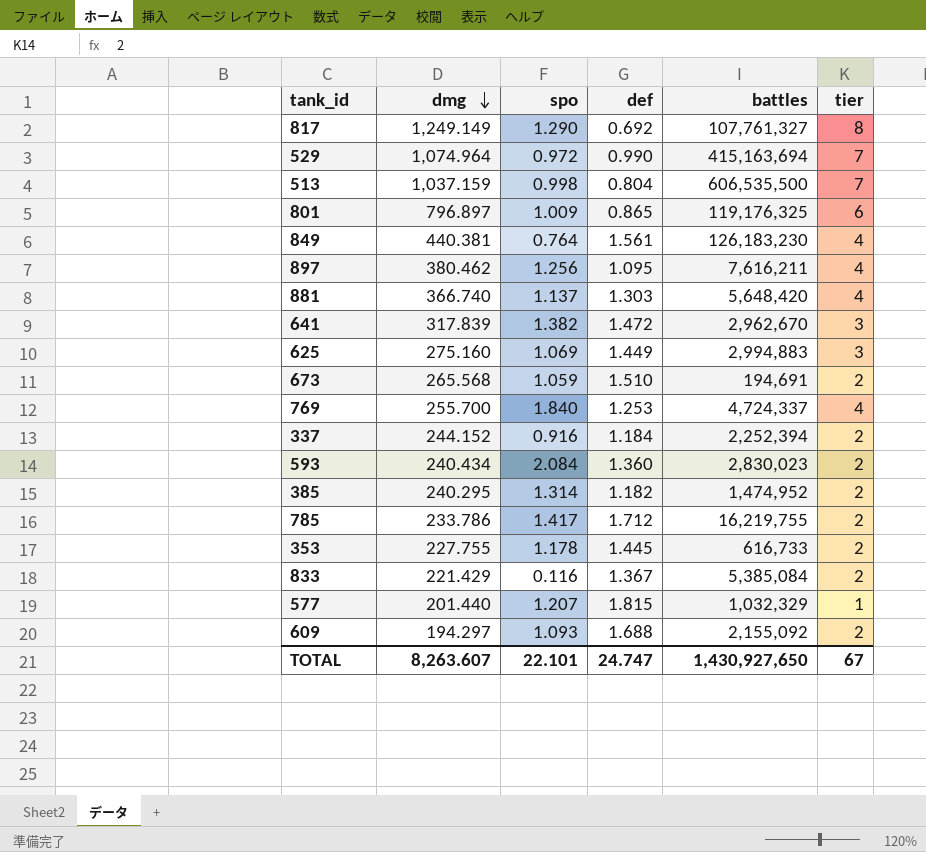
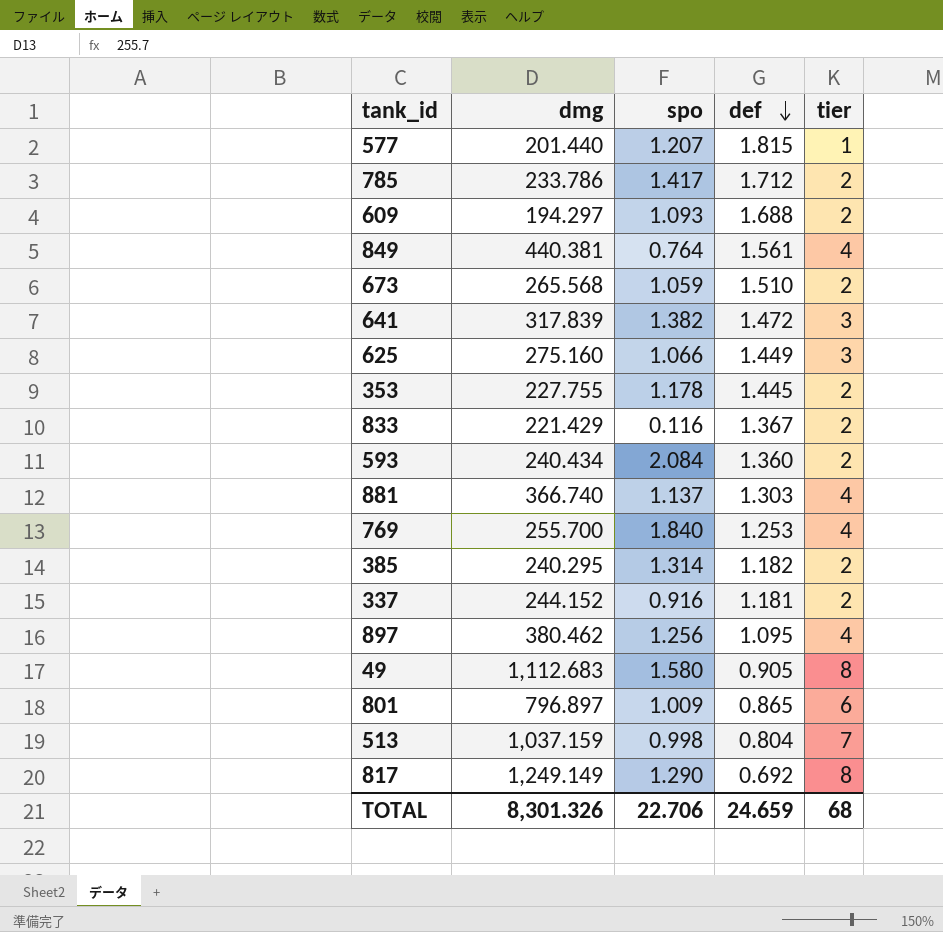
row order: dmg descending -> def descending
column battles | position: 5 -> none
row 529: 1,074.964 | 0.972 | 0.990 | 415,163,694 | 7 -> none
625 | spo: 1.069 -> 1.066
337 | def: 1.184 -> 1.181
row 49: none -> 1,112.683 | 1.580 | 0.905 | 8
TOTAL | dmg: 8,263.607 -> 8,301.326
TOTAL | spo: 22.101 -> 22.706
TOTAL | def: 24.747 -> 24.659
TOTAL | tier: 67 -> 68

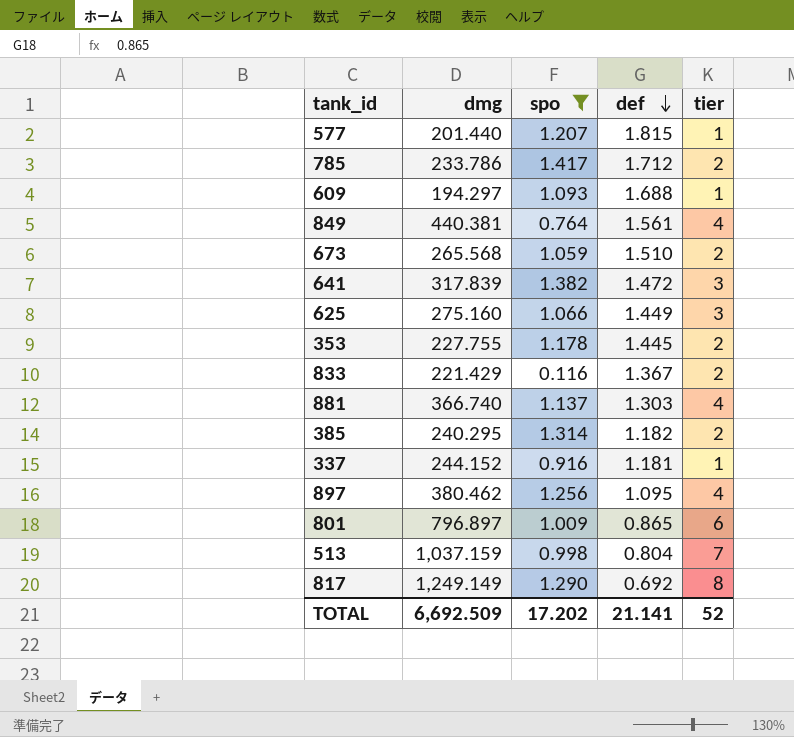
filter: none -> spo <= 1.417
609 | tier: 2 -> 1
337 | tier: 2 -> 1
TOTAL | dmg: 8,301.326 -> 6,692.509
TOTAL | spo: 22.706 -> 17.202
TOTAL | def: 24.659 -> 21.141
TOTAL | tier: 68 -> 52

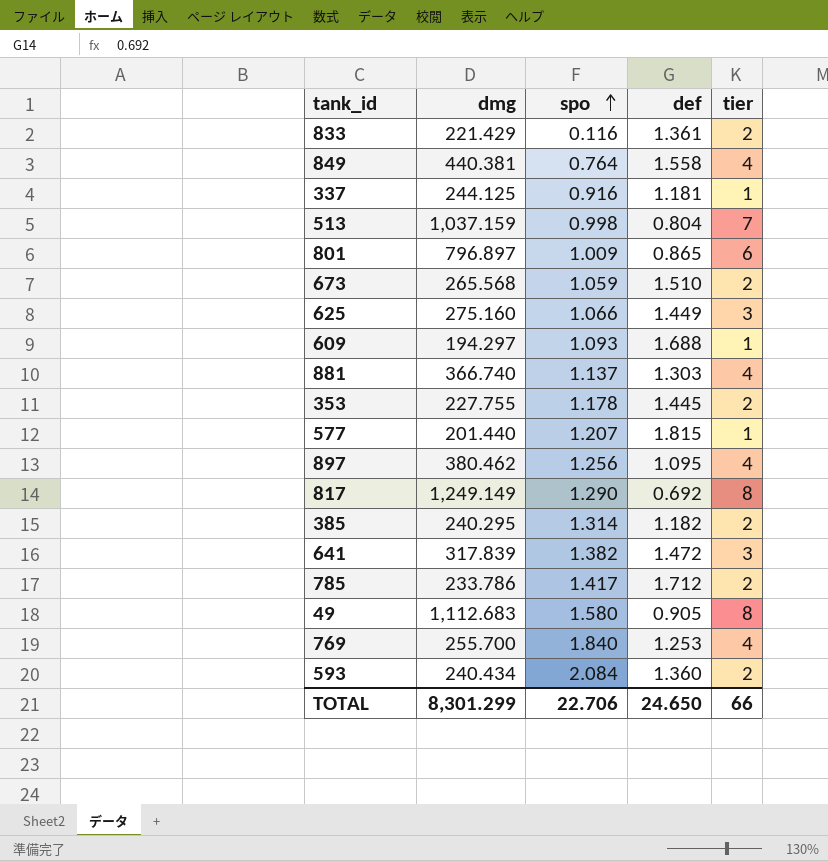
filter: spo <= 1.417 -> none
row order: def descending -> spo ascending
833 | def: 1.367 -> 1.361
849 | def: 1.561 -> 1.558
337 | dmg: 244.152 -> 244.125
TOTAL | dmg: 6,692.509 -> 8,301.299
TOTAL | spo: 17.202 -> 22.706
TOTAL | def: 21.141 -> 24.650
TOTAL | tier: 52 -> 66

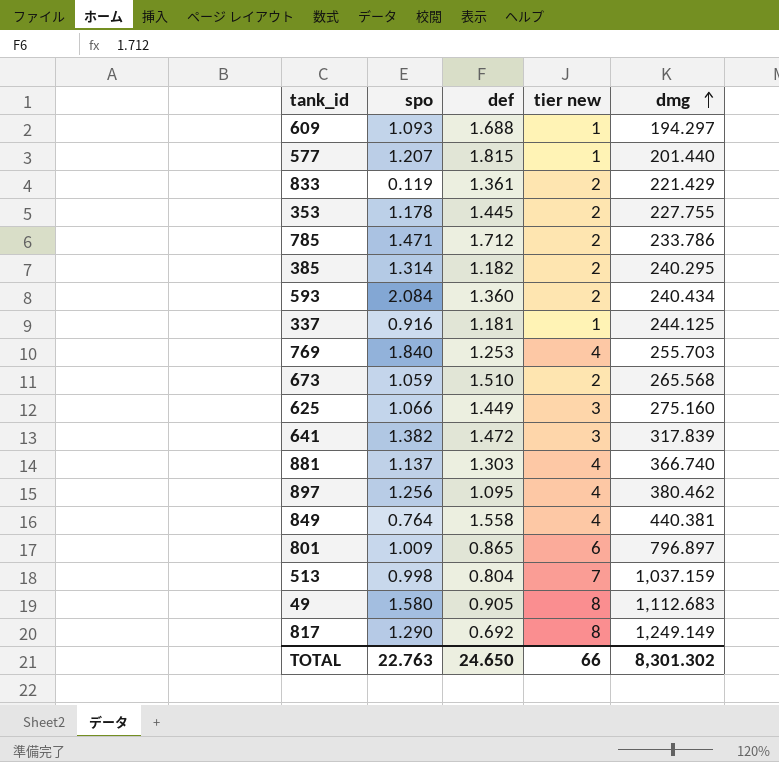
row order: spo ascending -> dmg ascending
column name: tier -> tier new
column dmg | position: 2 -> 5
833 | spo: 0.116 -> 0.119
785 | spo: 1.417 -> 1.471
769 | dmg: 255.700 -> 255.703
TOTAL | spo: 22.706 -> 22.763
TOTAL | dmg: 8,301.299 -> 8,301.302

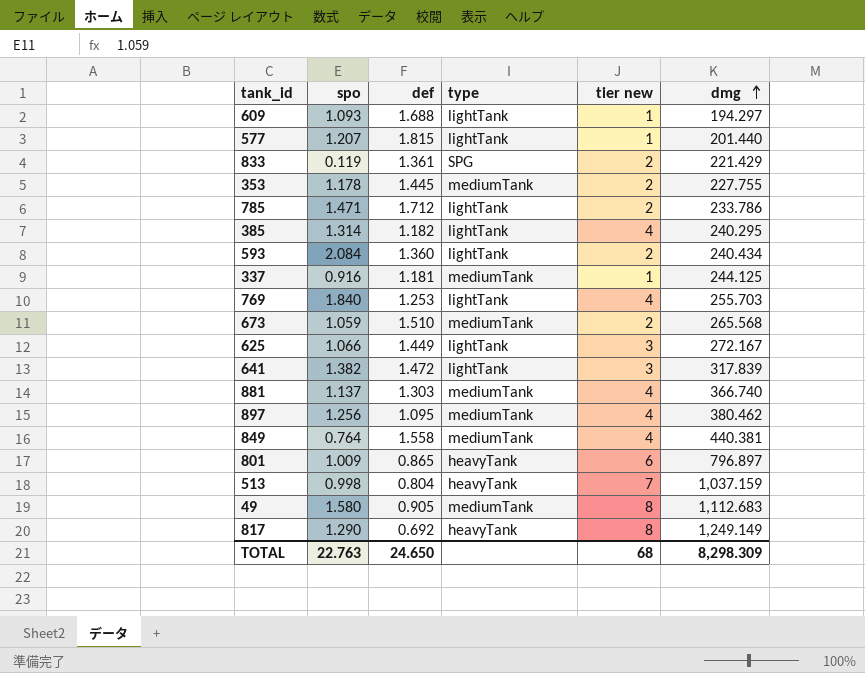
column type | position: none -> 4
385 | tier new: 2 -> 4
625 | dmg: 275.160 -> 272.167
TOTAL | tier new: 66 -> 68
TOTAL | dmg: 8,301.302 -> 8,298.309

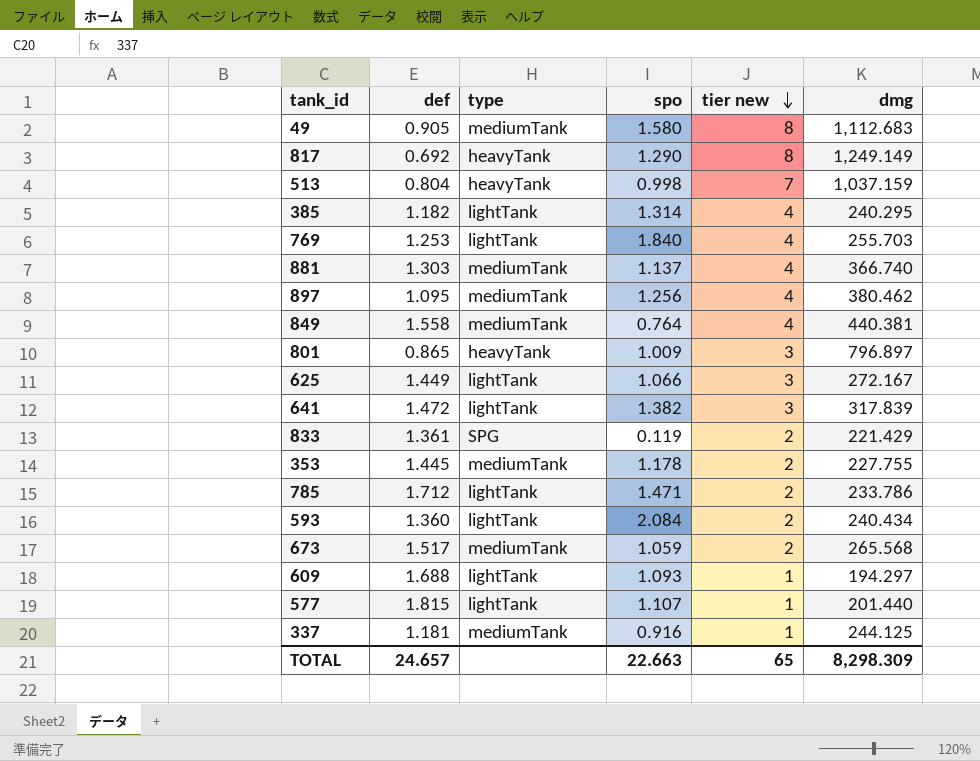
row order: dmg ascending -> tier new descending
column spo | position: 2 -> 4
801 | tier new: 6 -> 3
673 | def: 1.510 -> 1.517
577 | spo: 1.207 -> 1.107
TOTAL | def: 24.650 -> 24.657
TOTAL | spo: 22.763 -> 22.663
TOTAL | tier new: 68 -> 65

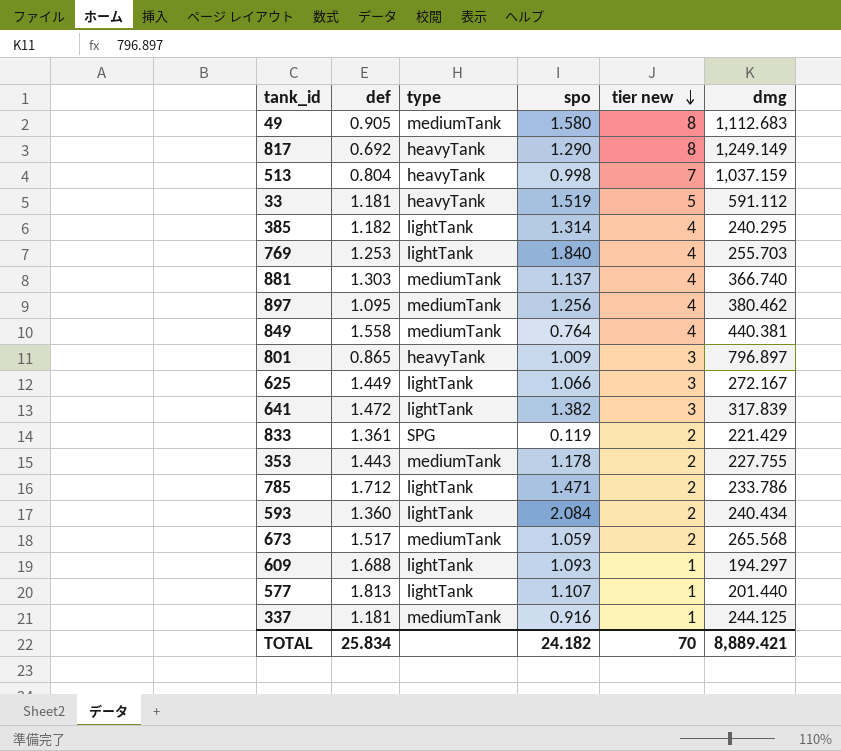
row 33: none -> 1.181 | heavyTank | 1.519 | 5 | 591.112
353 | def: 1.445 -> 1.443
577 | def: 1.815 -> 1.813
TOTAL | def: 24.657 -> 25.834
TOTAL | spo: 22.663 -> 24.182
TOTAL | tier new: 65 -> 70
TOTAL | dmg: 8,298.309 -> 8,889.421

